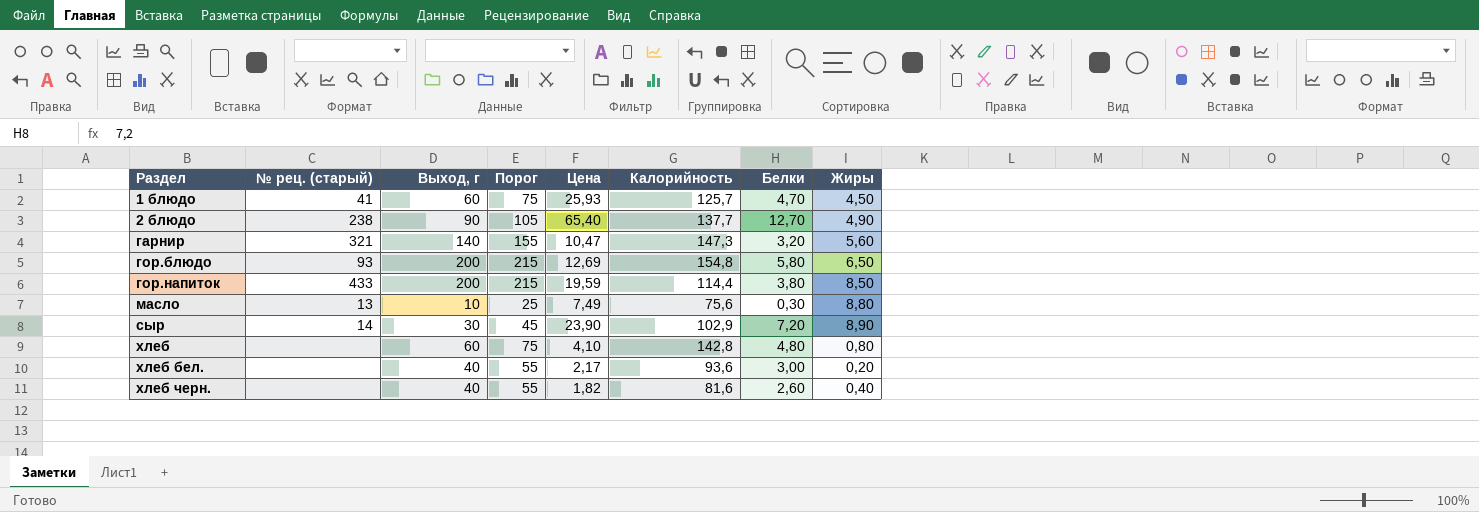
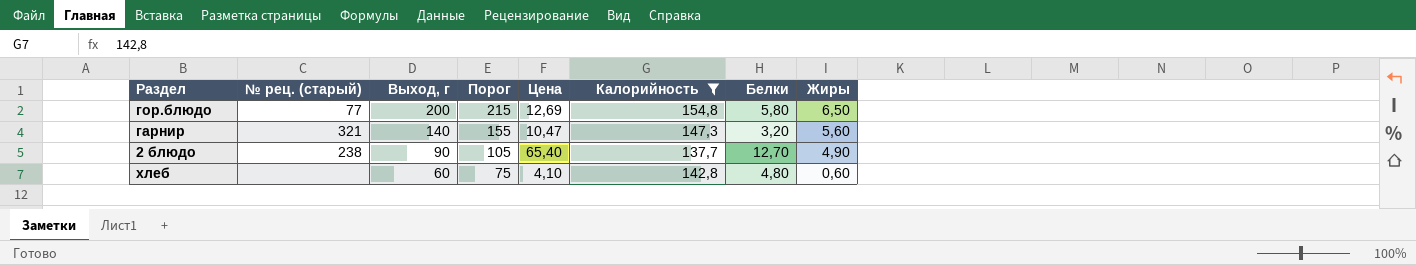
filter: none -> Калорийность >= 137,7
row order: Раздел ascending -> Выход, г descending
гор.блюдо | № рец. (старый): 93 -> 77
хлеб | Жиры: 0,80 -> 0,60

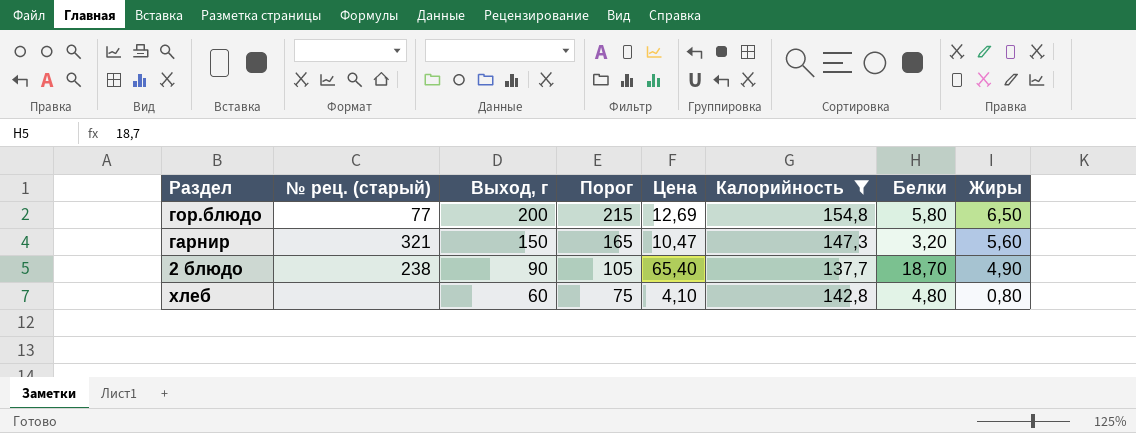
гарнир | Выход, г: 140 -> 150
гарнир | Порог: 155 -> 165
2 блюдо | Белки: 12,70 -> 18,70
хлеб | Жиры: 0,60 -> 0,80

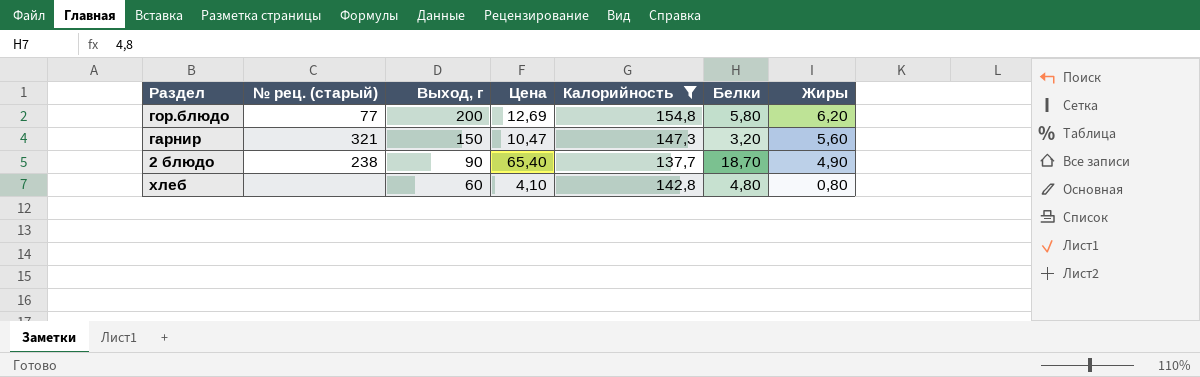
column Порог | formula: [Выход, г] + 15 -> none
гор.блюдо | Жиры: 6,50 -> 6,20

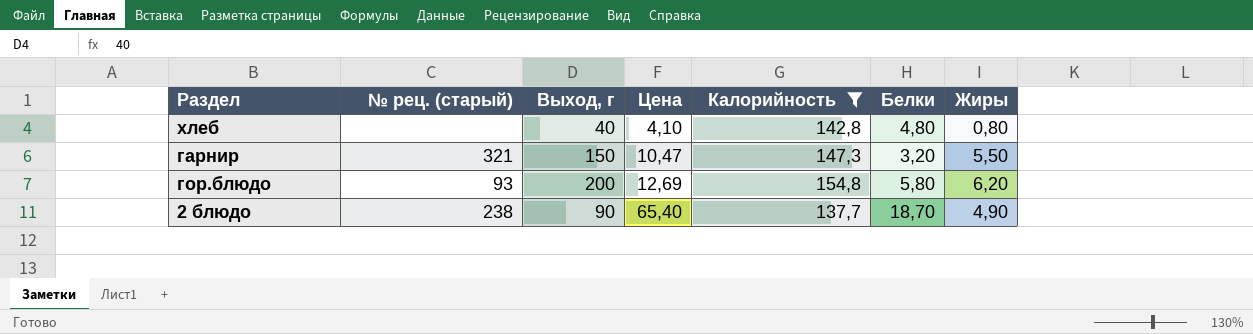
row order: Выход, г descending -> Цена ascending
хлеб | Выход, г: 60 -> 40
гарнир | Жиры: 5,60 -> 5,50
гор.блюдо | № рец. (старый): 77 -> 93

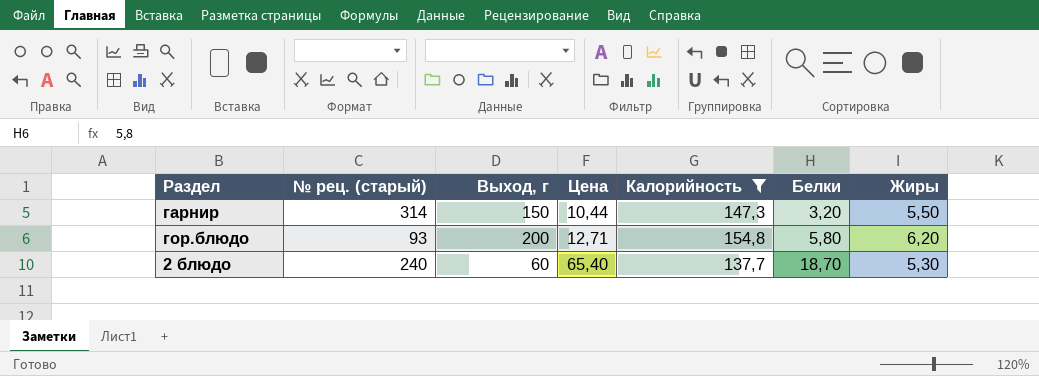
row хлеб: none | 40 | 4,10 | 142,8 | 4,80 | 0,80 -> none
гарнир | № рец. (старый): 321 -> 314
гарнир | Цена: 10,47 -> 10,44
гор.блюдо | Цена: 12,69 -> 12,71
2 блюдо | № рец. (старый): 238 -> 240
2 блюдо | Выход, г: 90 -> 60
2 блюдо | Жиры: 4,90 -> 5,30

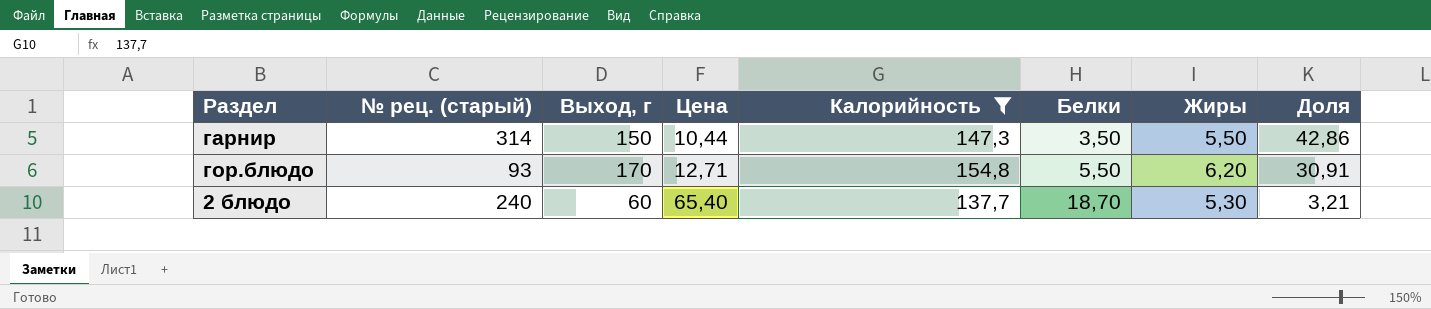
column Доля | formula: none -> [Выход, г] / [Белки]
гарнир | Белки: 3,20 -> 3,50
гор.блюдо | Выход, г: 200 -> 170
гор.блюдо | Белки: 5,80 -> 5,50

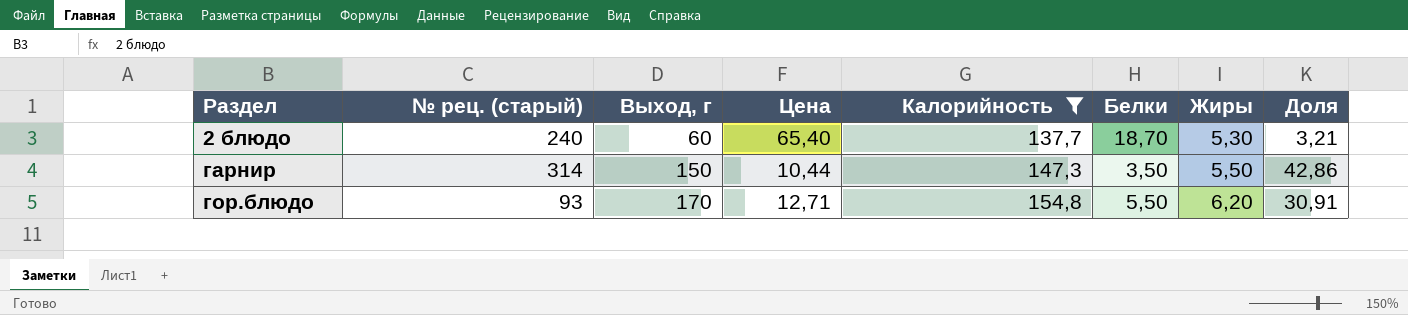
row order: Цена ascending -> Раздел ascending

